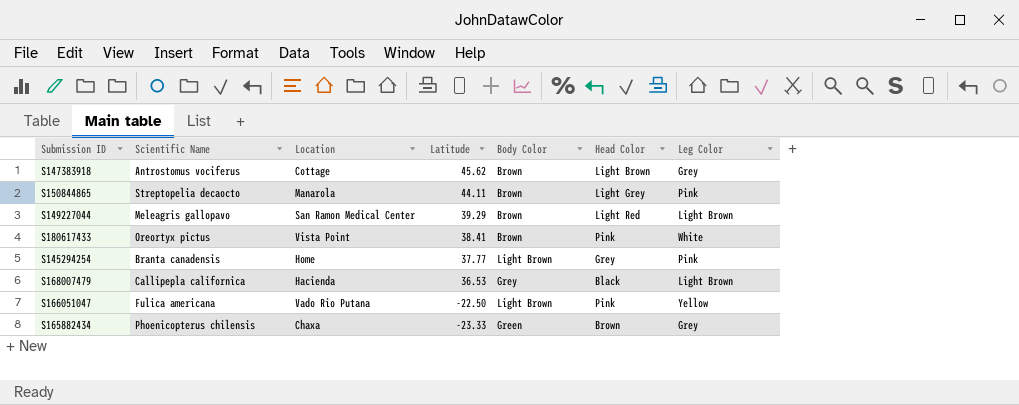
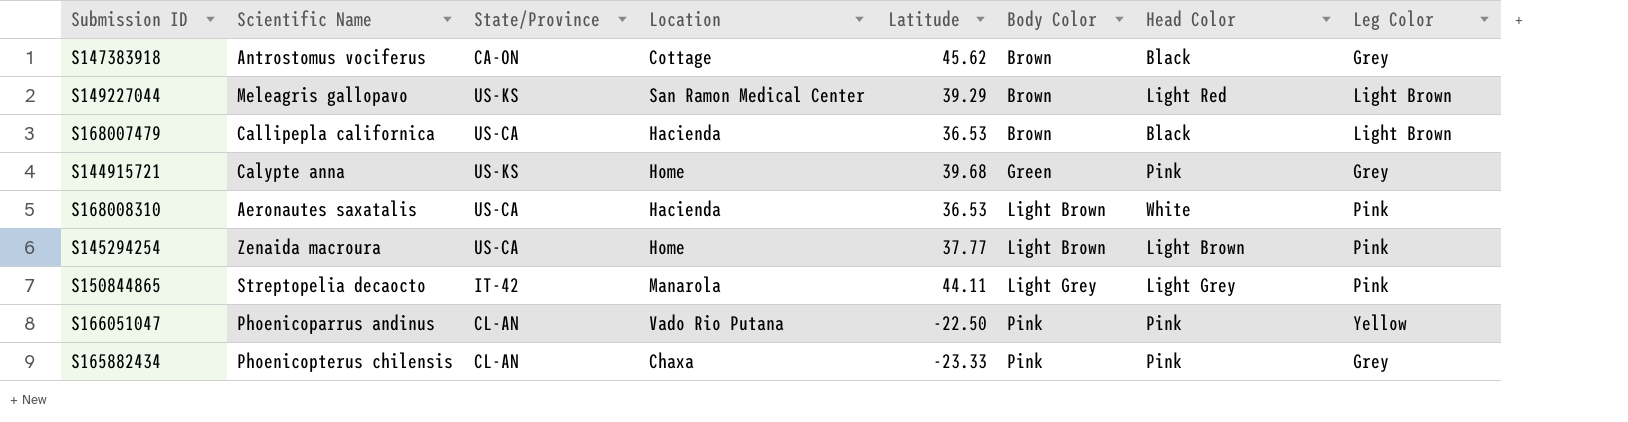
row order: Latitude descending -> Body Color ascending
column State/Province | position: none -> 3
row S180617433: Oreortyx pictus | Vista Point | 38.41 | Brown | Pink | White -> none
S147383918 | Head Color: Light Brown -> Black
S168007479 | Body Color: Grey -> Brown
row S144915721: none -> Calypte anna | US-KS | Home | 39.68 | Green | Pink | Grey
row S168008310: none -> Aeronautes saxatalis | US-CA | Hacienda | 36.53 | Light Brown | White | Pink
S145294254 | Scientific Name: Branta canadensis -> Zenaida macroura
S145294254 | Head Color: Grey -> Light Brown
S150844865 | Body Color: Brown -> Light Grey
S166051047 | Scientific Name: Fulica americana -> Phoenicoparrus andinus
S166051047 | Body Color: Light Brown -> Pink
S165882434 | Body Color: Green -> Pink
S165882434 | Head Color: Brown -> Pink

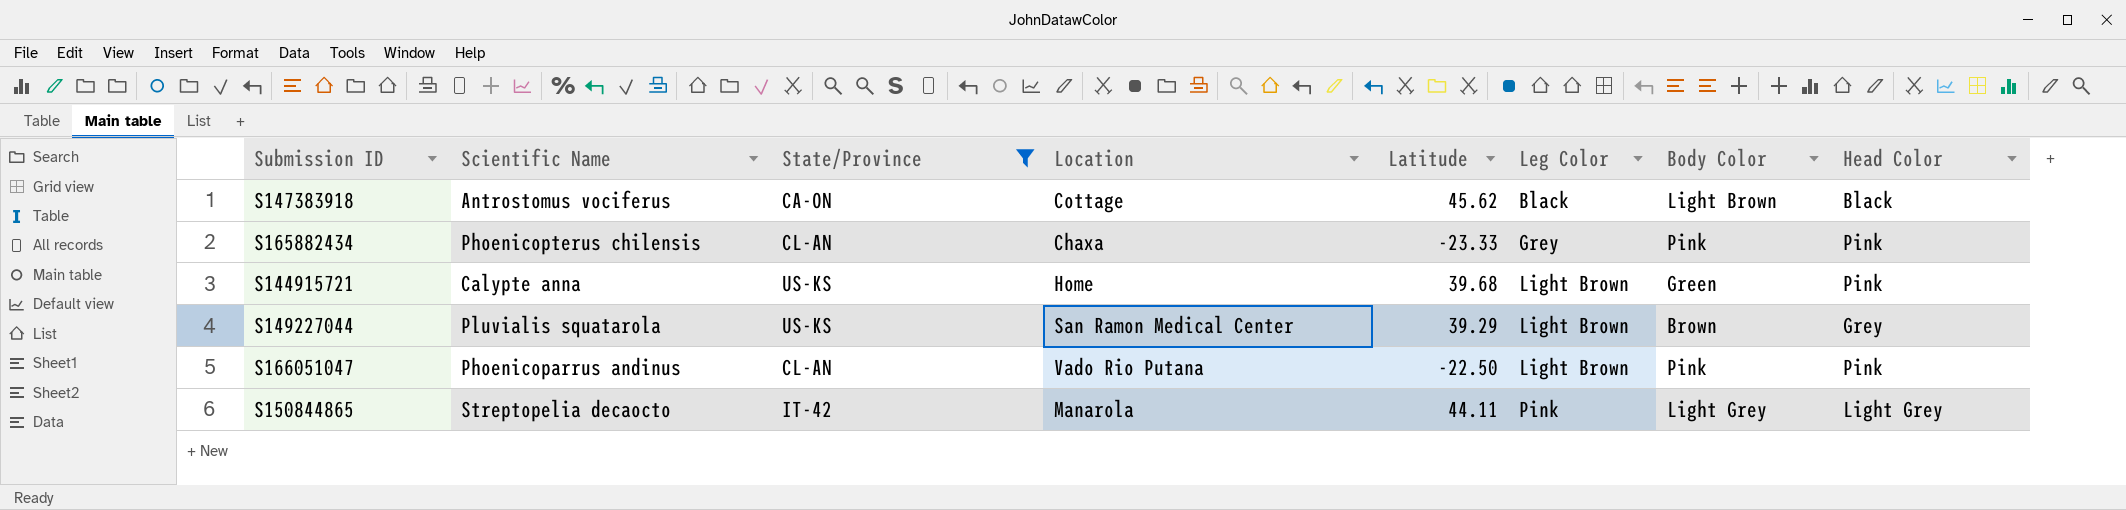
filter: none -> State/Province != US-CA
row order: Body Color ascending -> Leg Color ascending
column Leg Color | position: 8 -> 6
S147383918 | Leg Color: Grey -> Black
S147383918 | Body Color: Brown -> Light Brown
S144915721 | Leg Color: Grey -> Light Brown
S149227044 | Scientific Name: Meleagris gallopavo -> Pluvialis squatarola
S149227044 | Head Color: Light Red -> Grey
S166051047 | Leg Color: Yellow -> Light Brown

